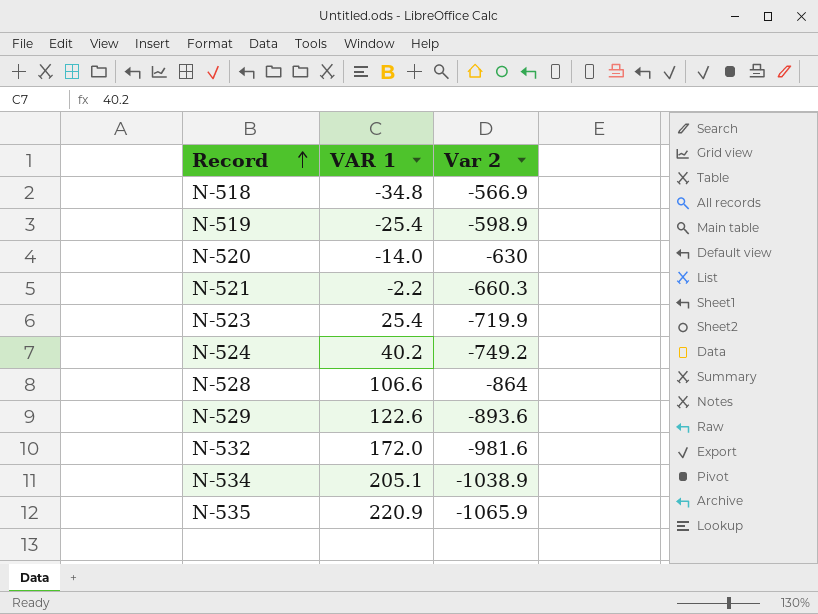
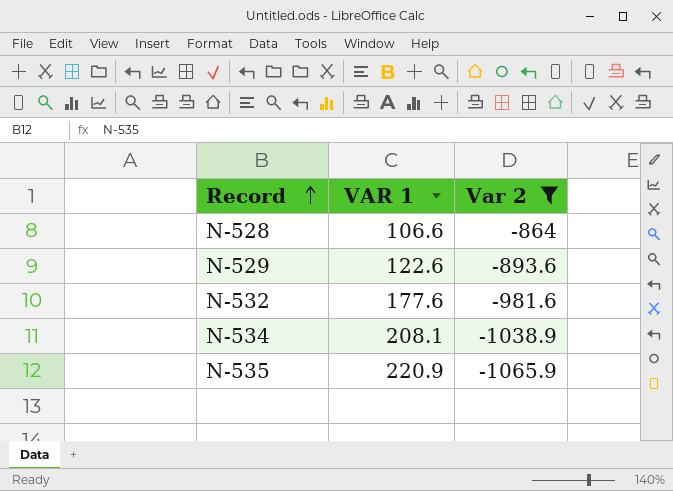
filter: none -> Var 2 <= -864
N-532 | VAR 1: 172.0 -> 177.6
N-534 | VAR 1: 205.1 -> 208.1

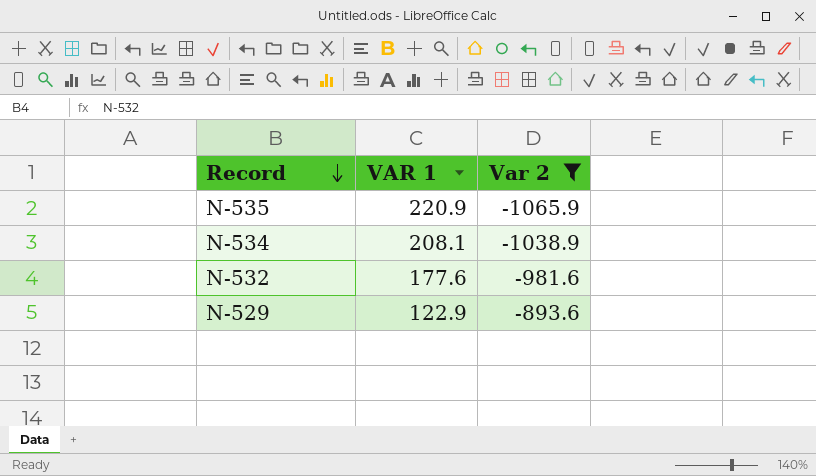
row order: Record ascending -> Record descending
row N-528: 106.6 | -864 -> none
N-529 | VAR 1: 122.6 -> 122.9

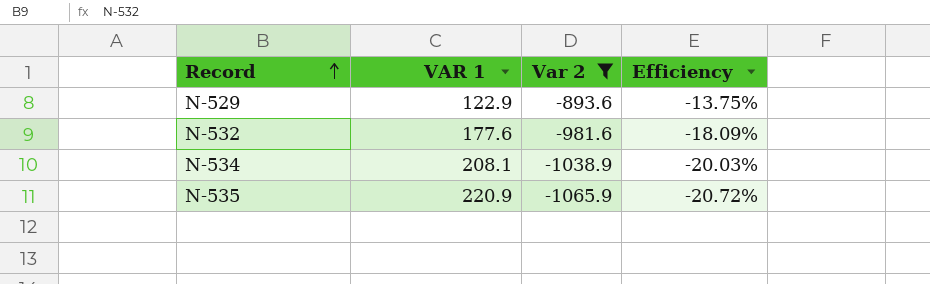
row order: Record descending -> Record ascending
column Efficiency | formula: none -> [VAR 1] / [Var 2]

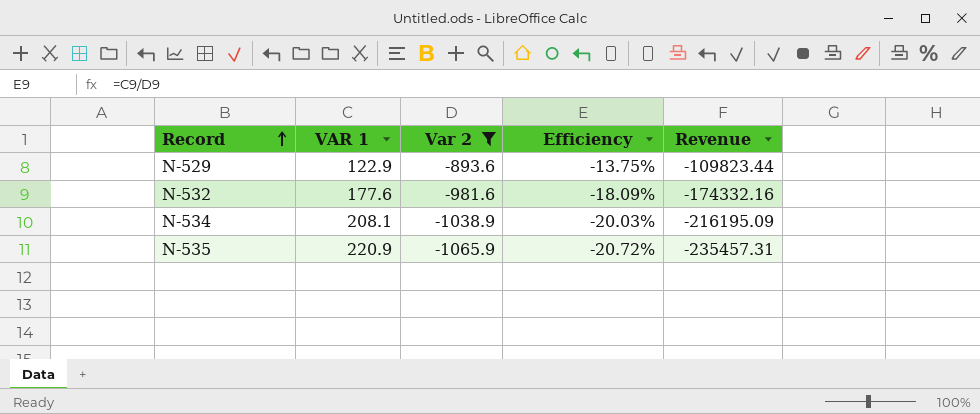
column Revenue | formula: none -> [VAR 1] * [Var 2]

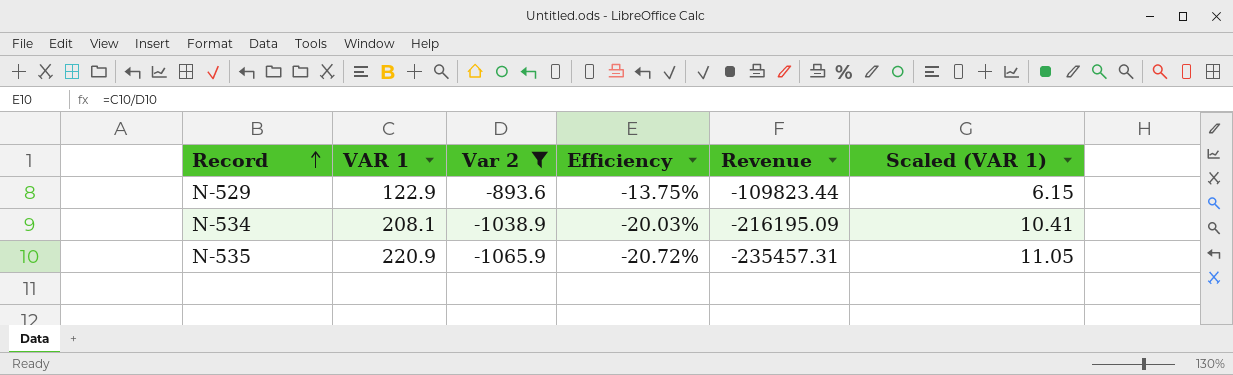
column Scaled (VAR 1) | formula: none -> [VAR 1] * 0.05
row N-532: 177.6 | -981.6 | -18.09% | -174332.16 -> none

